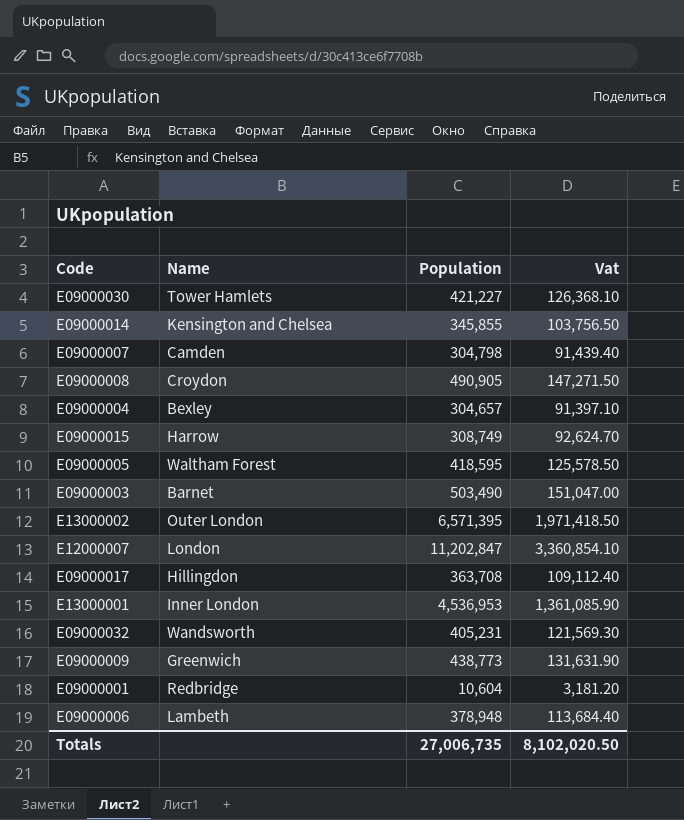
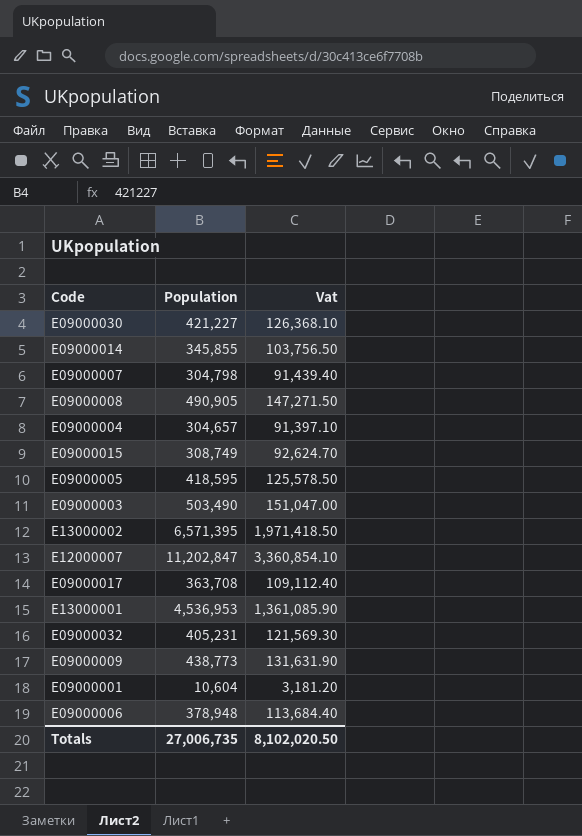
column Name | position: 2 -> none

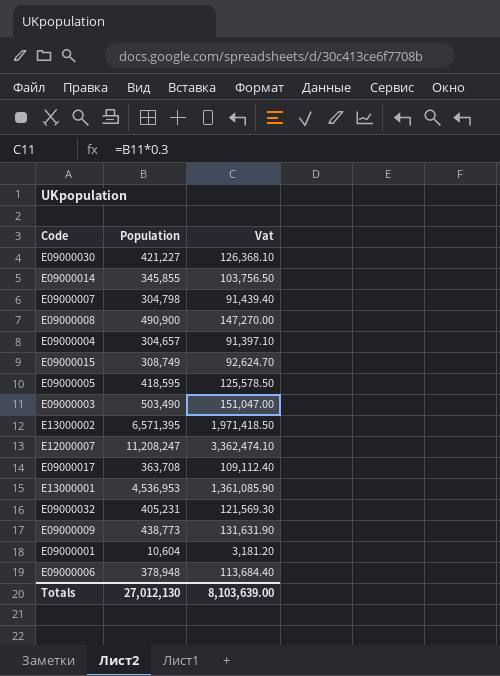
E09000008 | Population: 490,905 -> 490,900
E09000008 | Vat: 147,271.50 -> 147,270.00
E12000007 | Population: 11,202,847 -> 11,208,247
E12000007 | Vat: 3,360,854.10 -> 3,362,474.10
Totals | Population: 27,006,735 -> 27,012,130
Totals | Vat: 8,102,020.50 -> 8,103,639.00

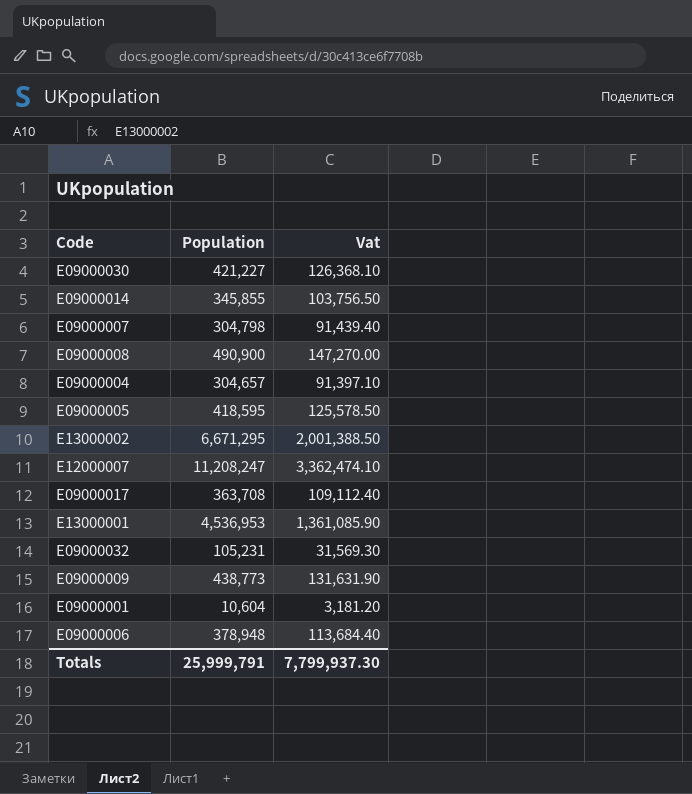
row E09000015: 308,749 | 92,624.70 -> none
row E09000003: 503,490 | 151,047.00 -> none
E13000002 | Population: 6,571,395 -> 6,671,295
E13000002 | Vat: 1,971,418.50 -> 2,001,388.50
E09000032 | Population: 405,231 -> 105,231
E09000032 | Vat: 121,569.30 -> 31,569.30
Totals | Population: 27,012,130 -> 25,999,791
Totals | Vat: 8,103,639.00 -> 7,799,937.30

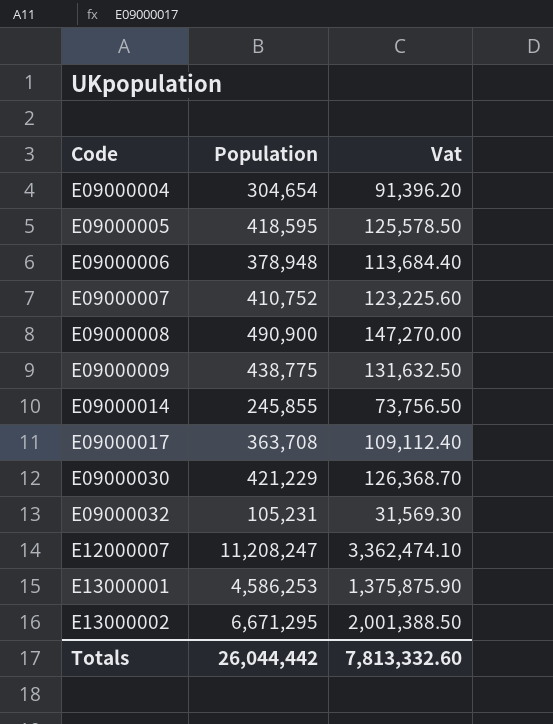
row order: none -> Code ascending
row E09000001: 10,604 | 3,181.20 -> none
E09000004 | Population: 304,657 -> 304,654
E09000004 | Vat: 91,397.10 -> 91,396.20
E09000007 | Population: 304,798 -> 410,752
E09000007 | Vat: 91,439.40 -> 123,225.60
E09000009 | Population: 438,773 -> 438,775
E09000009 | Vat: 131,631.90 -> 131,632.50
E09000014 | Population: 345,855 -> 245,855
E09000014 | Vat: 103,756.50 -> 73,756.50
E09000030 | Population: 421,227 -> 421,229
E09000030 | Vat: 126,368.10 -> 126,368.70
E13000001 | Population: 4,536,953 -> 4,586,253
E13000001 | Vat: 1,361,085.90 -> 1,375,875.90
Totals | Population: 25,999,791 -> 26,044,442
Totals | Vat: 7,799,937.30 -> 7,813,332.60

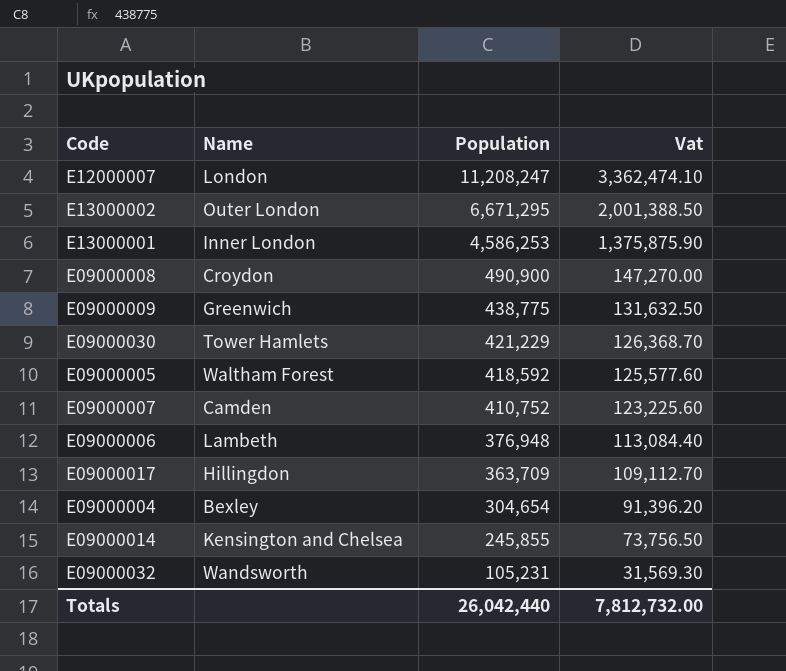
row order: Code ascending -> Population descending
column Name | position: none -> 2
E09000005 | Population: 418,595 -> 418,592
E09000005 | Vat: 125,578.50 -> 125,577.60
E09000006 | Population: 378,948 -> 376,948
E09000006 | Vat: 113,684.40 -> 113,084.40
E09000017 | Population: 363,708 -> 363,709
E09000017 | Vat: 109,112.40 -> 109,112.70
Totals | Population: 26,044,442 -> 26,042,440
Totals | Vat: 7,813,332.60 -> 7,812,732.00

